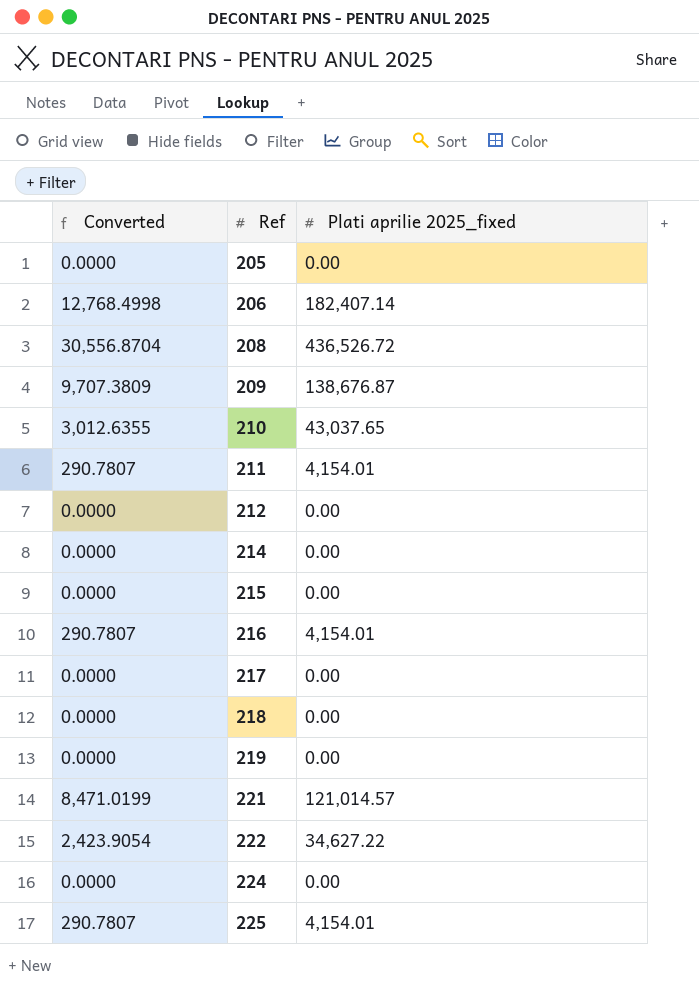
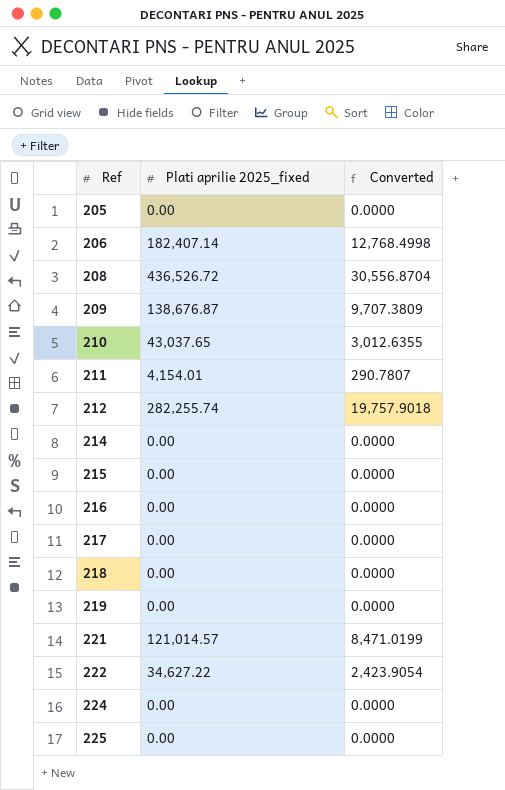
column Converted | position: 1 -> 3
212 | Plati aprilie 2025_fixed: 0.00 -> 282,255.74
212 | Converted: 0.0000 -> 19,757.9018
216 | Plati aprilie 2025_fixed: 4,154.01 -> 0.00
216 | Converted: 290.7807 -> 0.0000
225 | Plati aprilie 2025_fixed: 4,154.01 -> 0.00
225 | Converted: 290.7807 -> 0.0000

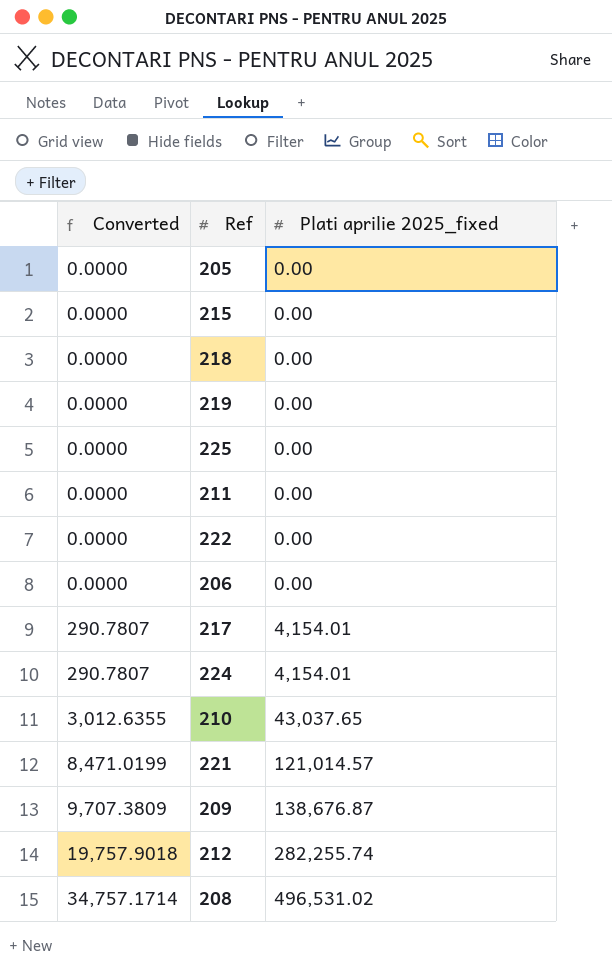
row order: Ref ascending -> Converted ascending
column Converted | position: 3 -> 1
row 214: 0.00 | 0.0000 -> none
row 216: 0.00 | 0.0000 -> none
211 | Converted: 290.7807 -> 0.0000
211 | Plati aprilie 2025_fixed: 4,154.01 -> 0.00
222 | Converted: 2,423.9054 -> 0.0000
222 | Plati aprilie 2025_fixed: 34,627.22 -> 0.00
206 | Converted: 12,768.4998 -> 0.0000
206 | Plati aprilie 2025_fixed: 182,407.14 -> 0.00
217 | Converted: 0.0000 -> 290.7807
217 | Plati aprilie 2025_fixed: 0.00 -> 4,154.01
224 | Converted: 0.0000 -> 290.7807
224 | Plati aprilie 2025_fixed: 0.00 -> 4,154.01
208 | Converted: 30,556.8704 -> 34,757.1714
208 | Plati aprilie 2025_fixed: 436,526.72 -> 496,531.02

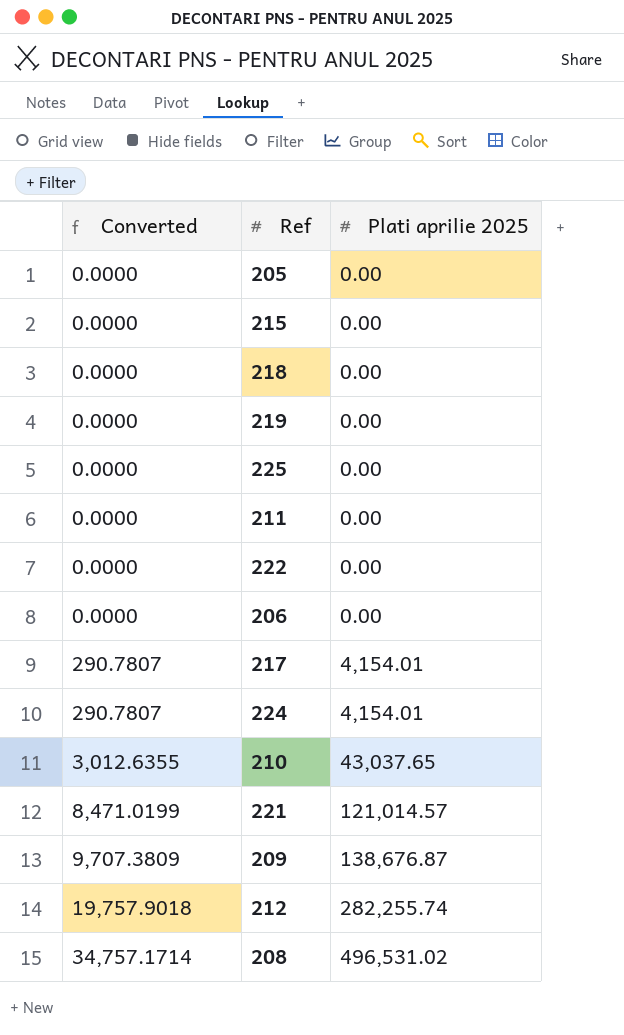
column name: Plati aprilie 2025_fixed -> Plati aprilie 2025

